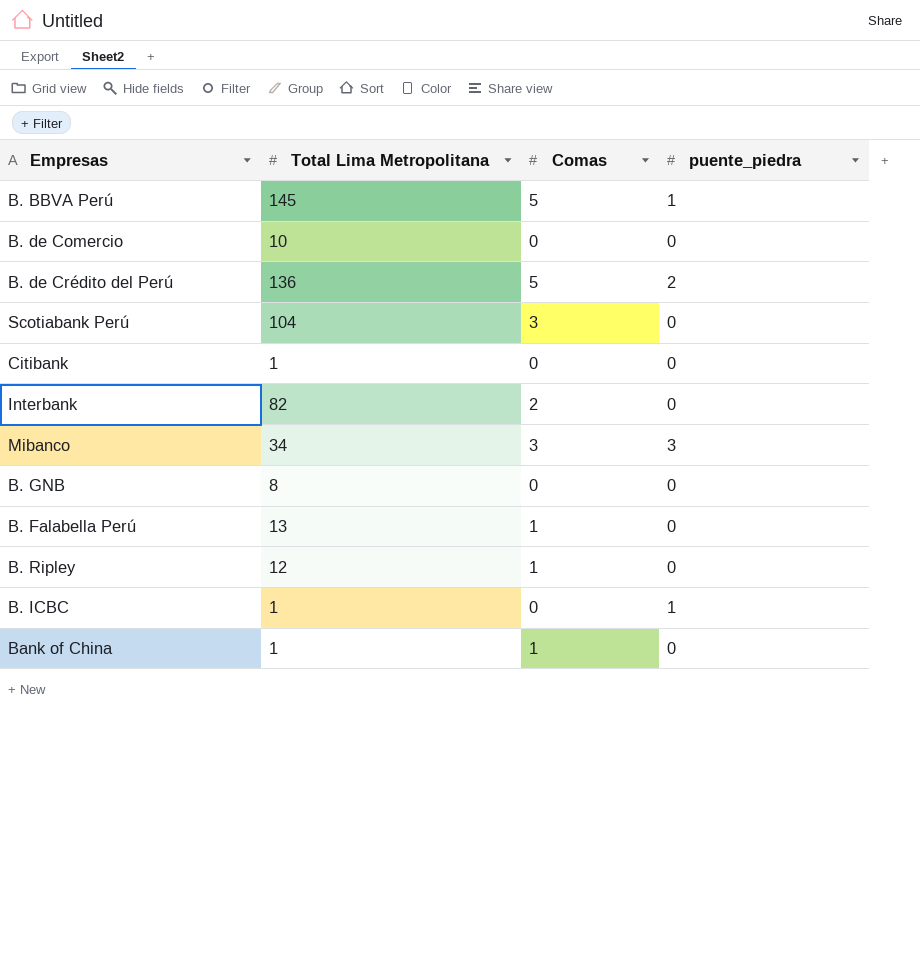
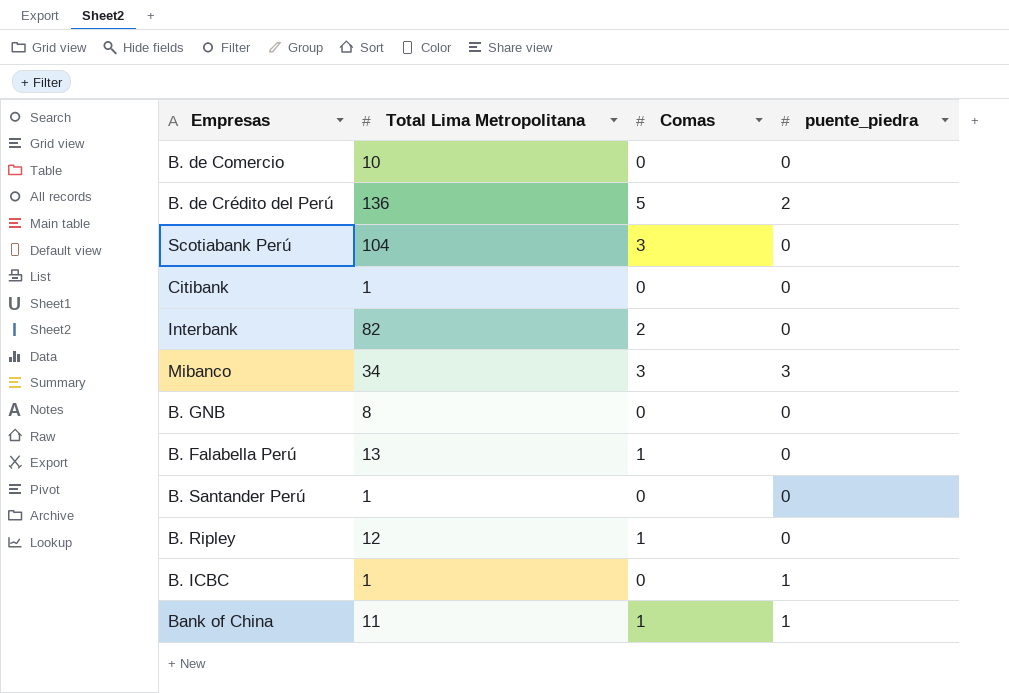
row B. BBVA Perú: 145 | 5 | 1 -> none
row B. Santander Perú: none -> 1 | 0 | 0
Bank of China | Total Lima Metropolitana: 1 -> 11
Bank of China | puente_piedra: 0 -> 1

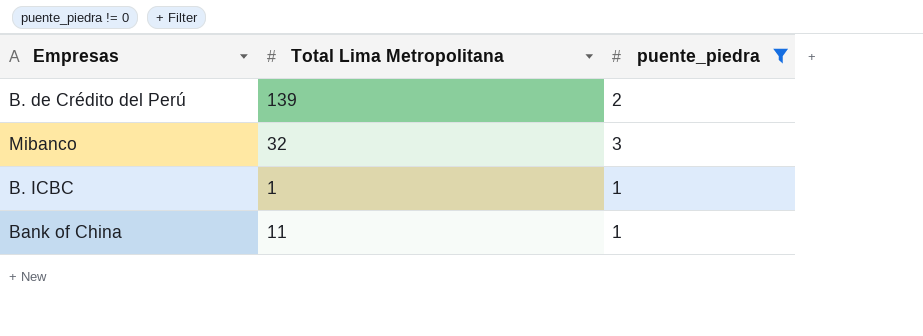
filter: none -> puente_piedra != 0
column Comas | position: 3 -> none
B. de Crédito del Perú | Total Lima Metropolitana: 136 -> 139
Mibanco | Total Lima Metropolitana: 34 -> 32

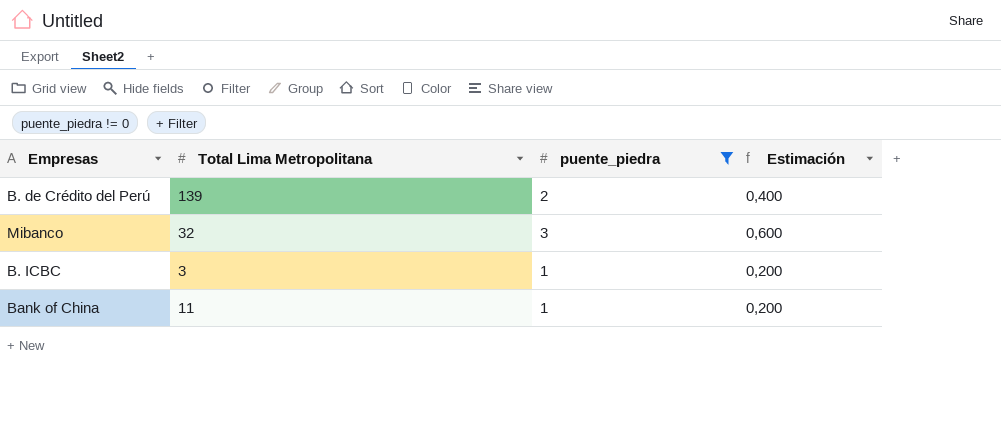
column Estimación | formula: none -> [puente_piedra] * 0,2
B. ICBC | Total Lima Metropolitana: 1 -> 3

